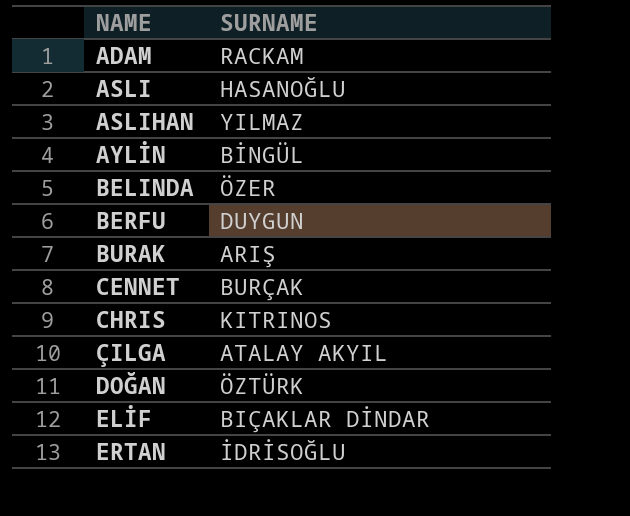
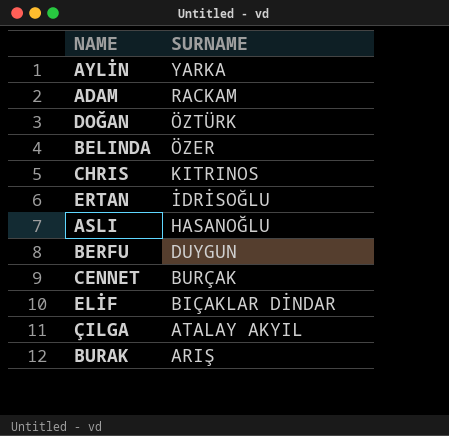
row order: NAME ascending -> SURNAME descending
row ASLIHAN: YILMAZ -> none
AYLİN | SURNAME: BİNGÜL -> YARKA

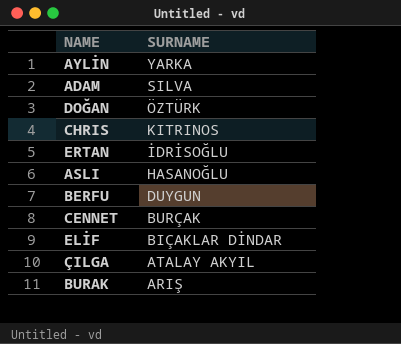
row BELINDA: ÖZER -> none
ADAM | SURNAME: RACKAM -> SILVA

